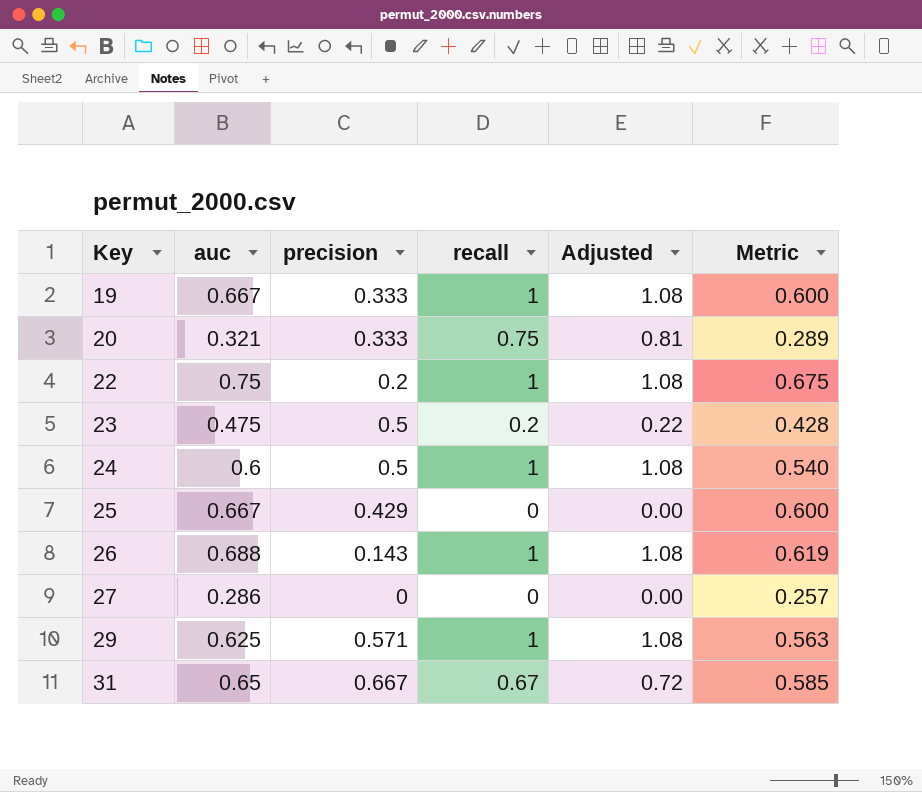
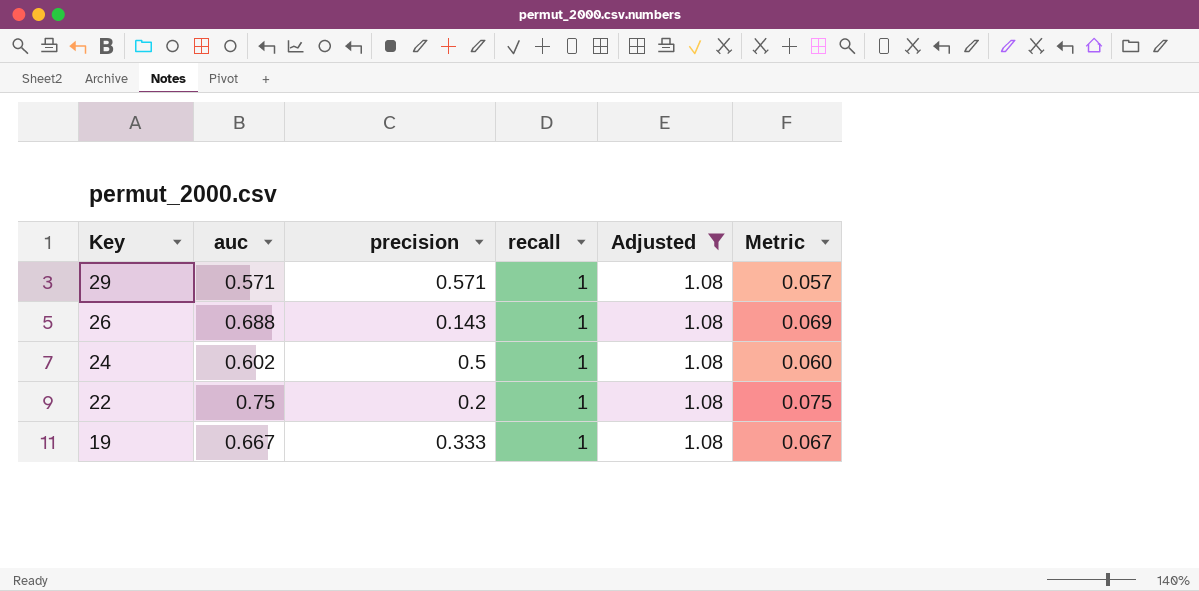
filter: none -> Adjusted = 1.08
row order: Key ascending -> Key descending
column Metric | formula: [auc] * 0.9 -> [auc] * 0.1
29 | auc: 0.625 -> 0.571
24 | auc: 0.6 -> 0.602

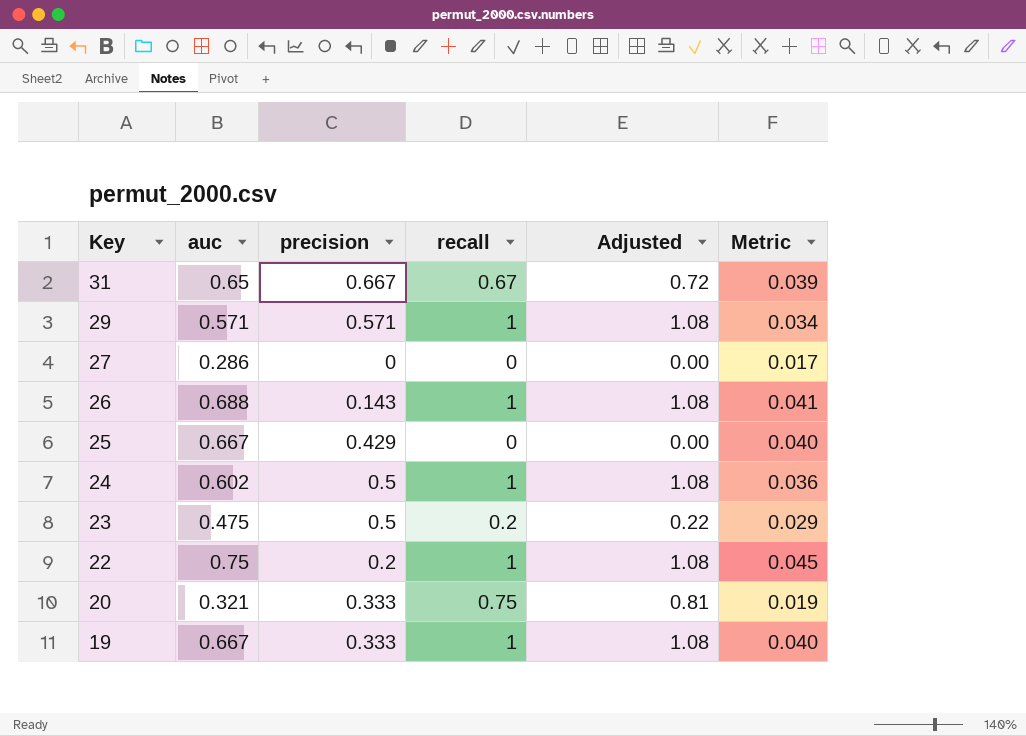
filter: Adjusted = 1.08 -> none
column Metric | formula: [auc] * 0.1 -> [auc] * 0.06

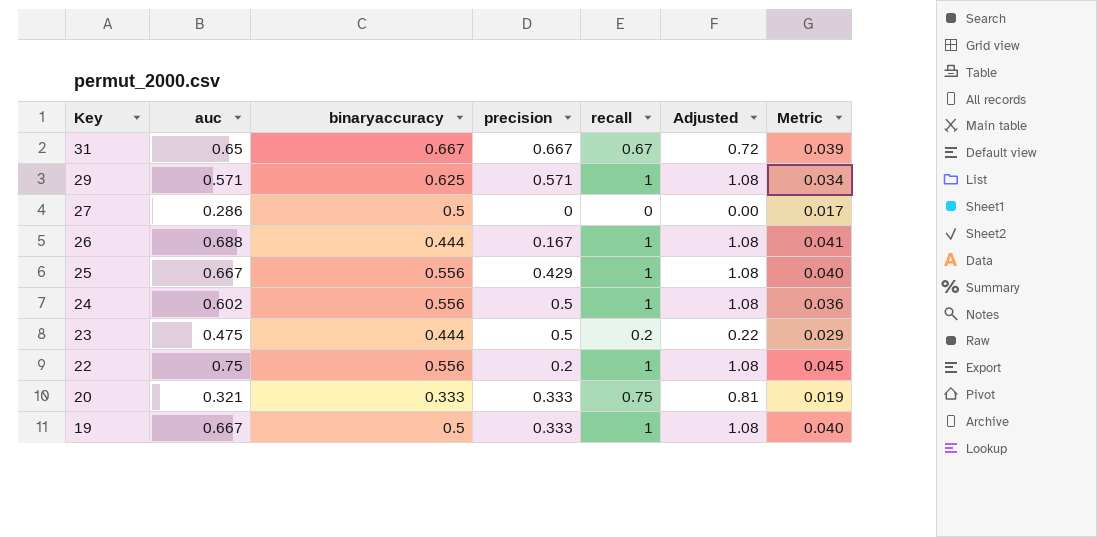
column binaryaccuracy | position: none -> 3
26 | precision: 0.143 -> 0.167
25 | recall: 0 -> 1
25 | Adjusted: 0.00 -> 1.08

